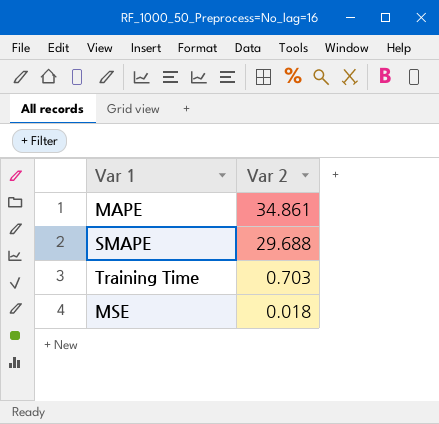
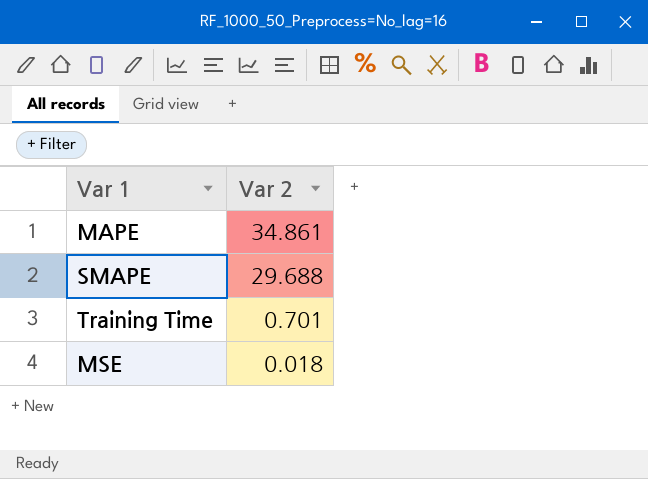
Training Time | Var 2: 0.703 -> 0.701

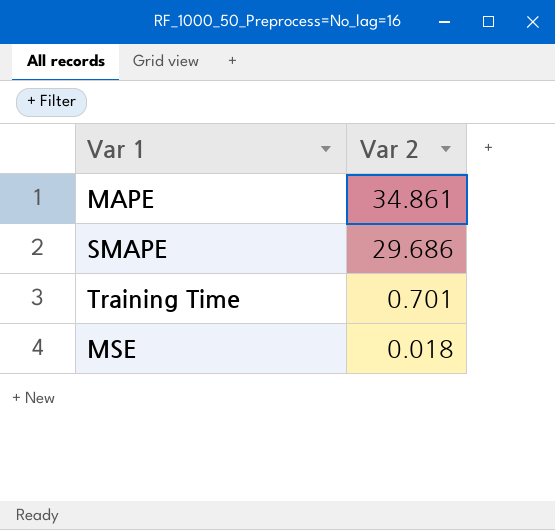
SMAPE | Var 2: 29.688 -> 29.686

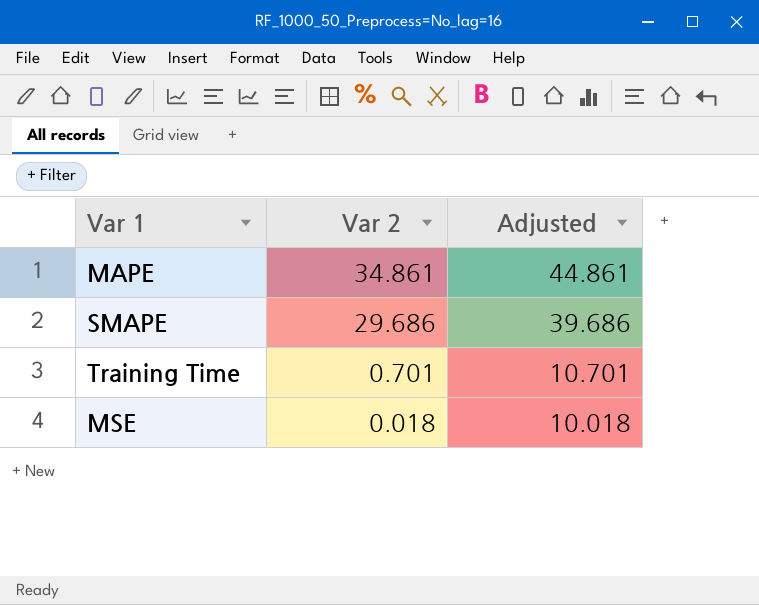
column Adjusted | formula: none -> [Var 2] + 10

